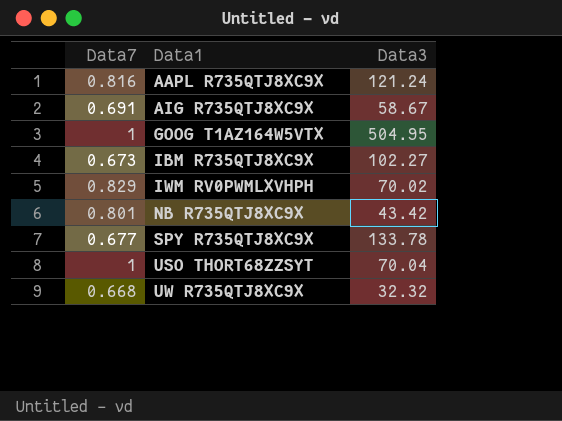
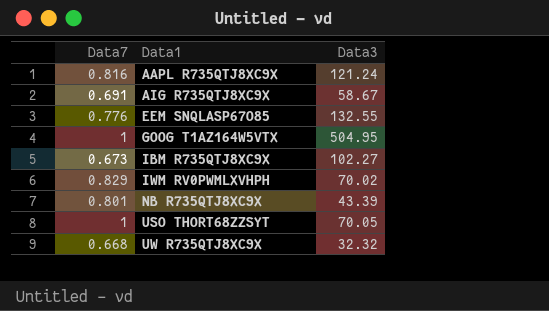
row SPY R735QTJ8XC9X: 0.677 | 133.78 -> none
row EEM SNQLASP67O85: none -> 0.776 | 132.55
NB R735QTJ8XC9X | Data3: 43.42 -> 43.39
USO THORT68ZZSYT | Data3: 70.04 -> 70.05

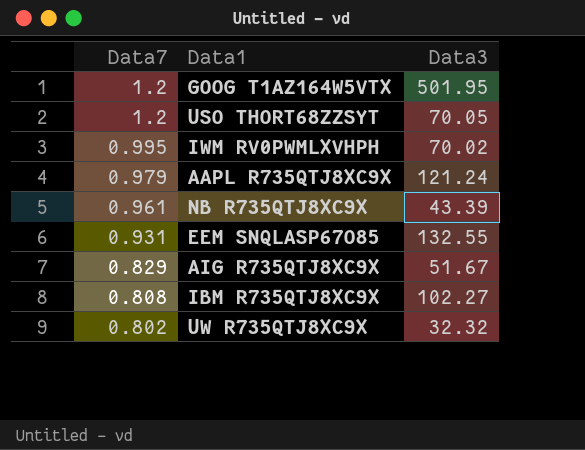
row order: Data1 ascending -> Data7 descending
GOOG T1AZ164W5VTX | Data7: 1 -> 1.2
GOOG T1AZ164W5VTX | Data3: 504.95 -> 501.95
USO THORT68ZZSYT | Data7: 1 -> 1.2
IWM RV0PWMLXVHPH | Data7: 0.829 -> 0.995
AAPL R735QTJ8XC9X | Data7: 0.816 -> 0.979
NB R735QTJ8XC9X | Data7: 0.801 -> 0.961
EEM SNQLASP67O85 | Data7: 0.776 -> 0.931
AIG R735QTJ8XC9X | Data7: 0.691 -> 0.829
AIG R735QTJ8XC9X | Data3: 58.67 -> 51.67
IBM R735QTJ8XC9X | Data7: 0.673 -> 0.808
UW R735QTJ8XC9X | Data7: 0.668 -> 0.802

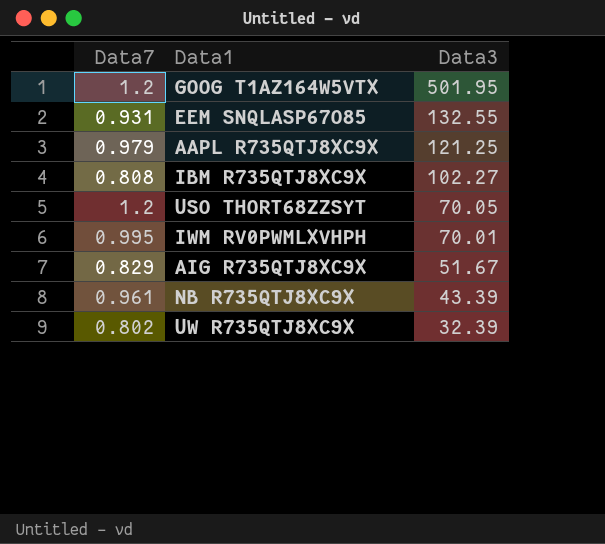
row order: Data7 descending -> Data3 descending
AAPL R735QTJ8XC9X | Data3: 121.24 -> 121.25
IWM RV0PWMLXVHPH | Data3: 70.02 -> 70.01
UW R735QTJ8XC9X | Data3: 32.32 -> 32.39

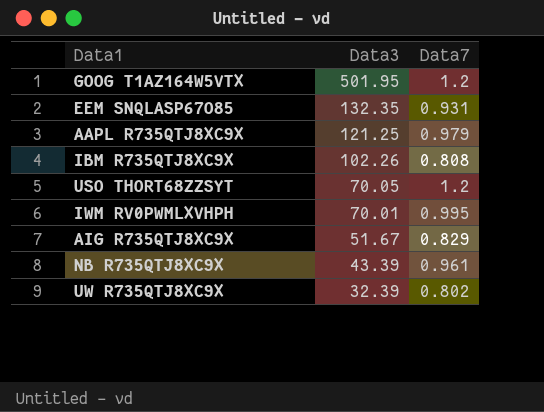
column Data7 | position: 1 -> 3
EEM SNQLASP67O85 | Data3: 132.55 -> 132.35
IBM R735QTJ8XC9X | Data3: 102.27 -> 102.26

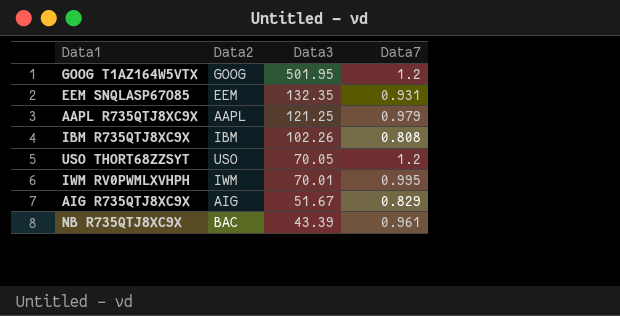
column Data2 | position: none -> 2
row UW R735QTJ8XC9X: 32.39 | 0.802 -> none

